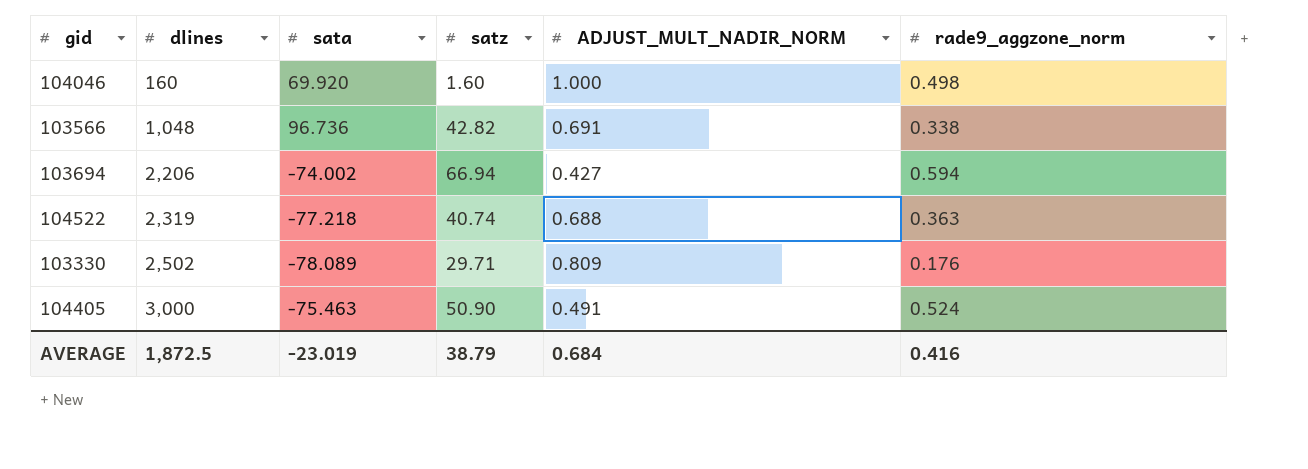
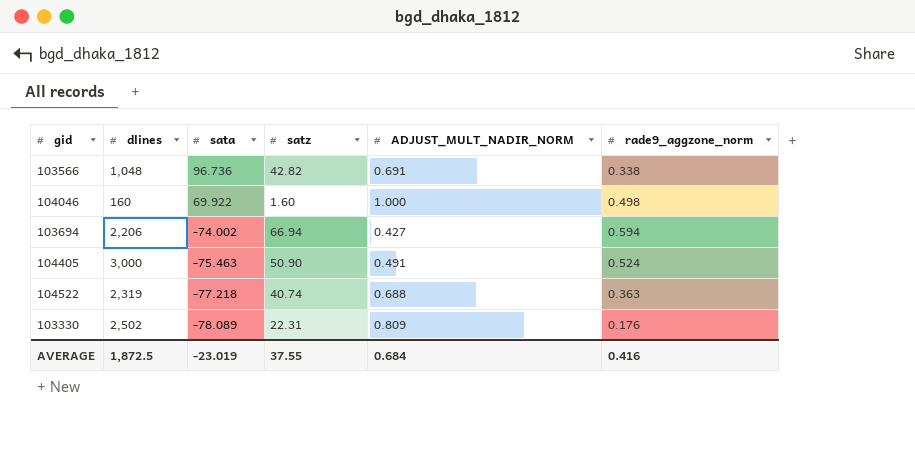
row order: dlines ascending -> sata descending
104046 | sata: 69.920 -> 69.922
103330 | satz: 29.71 -> 22.31
AVERAGE | satz: 38.79 -> 37.55

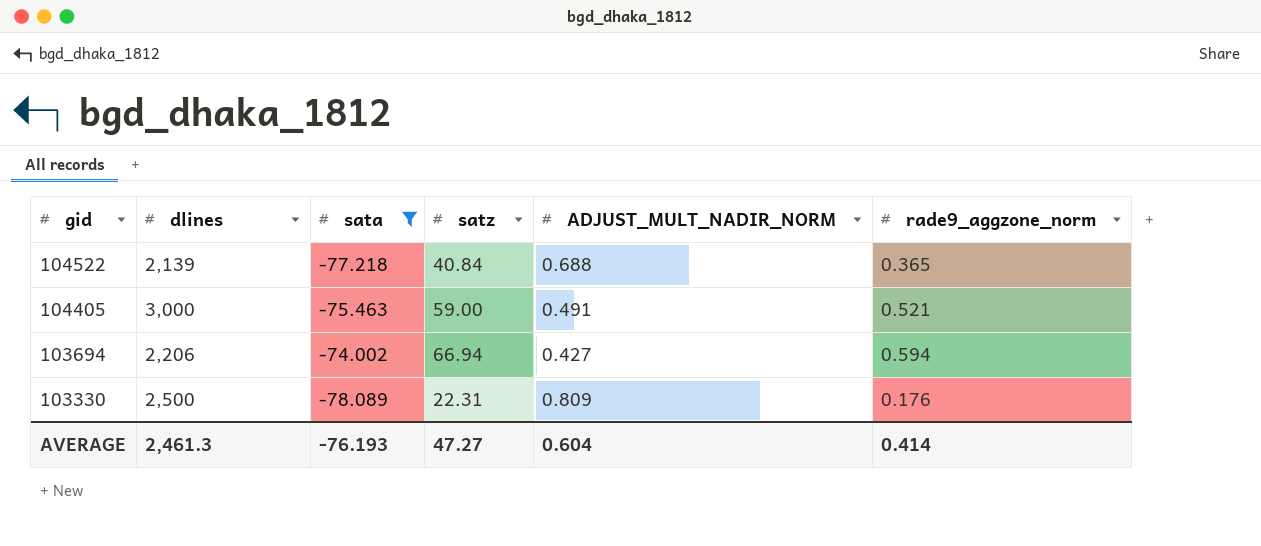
filter: none -> sata <= -74.002
row order: sata descending -> gid descending
104522 | dlines: 2,319 -> 2,139
104522 | satz: 40.74 -> 40.84
104522 | rade9_aggzone_norm: 0.363 -> 0.365
104405 | satz: 50.90 -> 59.00
104405 | rade9_aggzone_norm: 0.524 -> 0.521
103330 | dlines: 2,502 -> 2,500
AVERAGE | dlines: 1,872.5 -> 2,461.3
AVERAGE | sata: -23.019 -> -76.193
AVERAGE | satz: 37.55 -> 47.27
AVERAGE | ADJUST_MULT_NADIR_NORM: 0.684 -> 0.604
AVERAGE | rade9_aggzone_norm: 0.416 -> 0.414

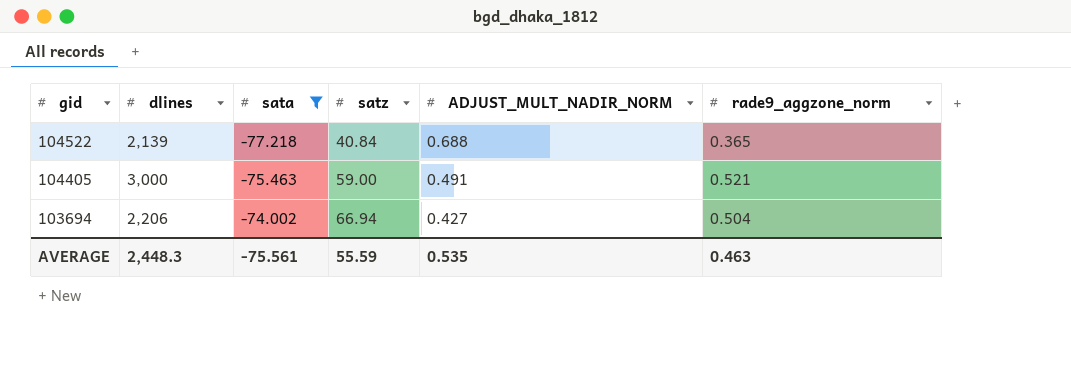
row 103330: 2,500 | -78.089 | 22.31 | 0.809 | 0.176 -> none
103694 | rade9_aggzone_norm: 0.594 -> 0.504
AVERAGE | dlines: 2,461.3 -> 2,448.3
AVERAGE | sata: -76.193 -> -75.561
AVERAGE | satz: 47.27 -> 55.59
AVERAGE | ADJUST_MULT_NADIR_NORM: 0.604 -> 0.535
AVERAGE | rade9_aggzone_norm: 0.414 -> 0.463

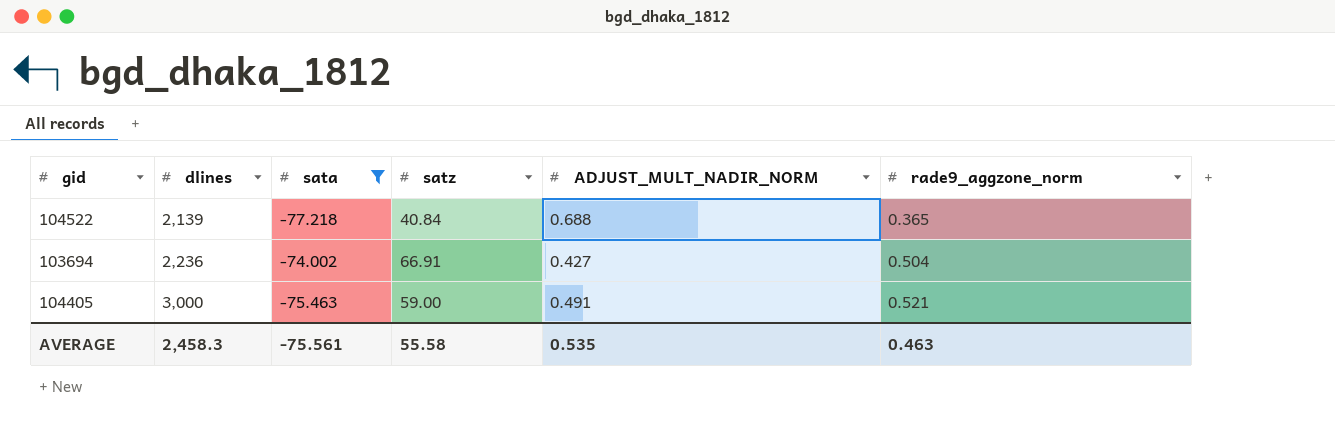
row order: gid descending -> dlines ascending
103694 | dlines: 2,206 -> 2,236
103694 | satz: 66.94 -> 66.91
AVERAGE | dlines: 2,448.3 -> 2,458.3
AVERAGE | satz: 55.59 -> 55.58

